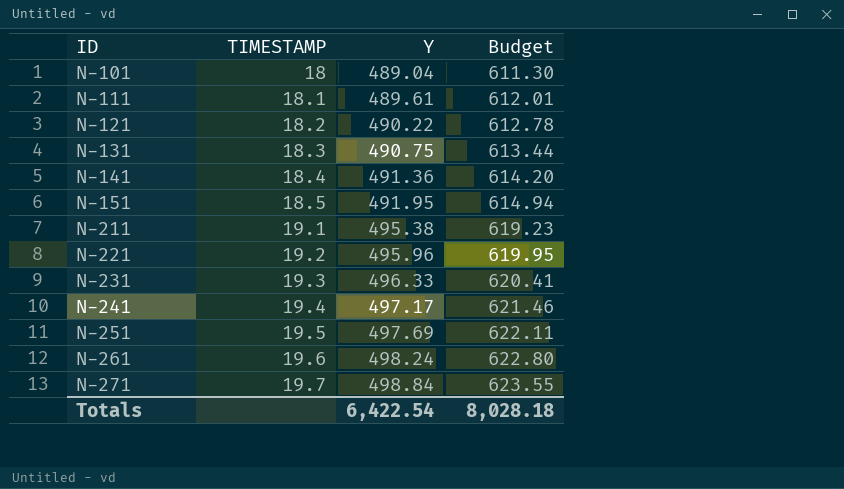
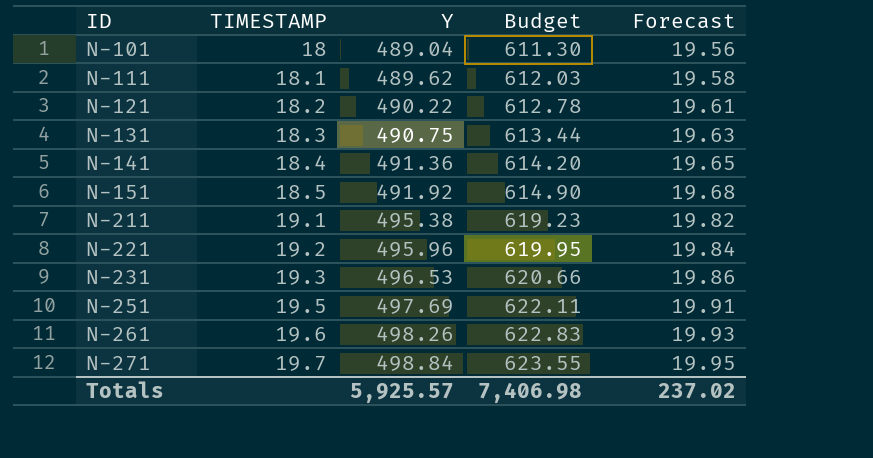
column Forecast | formula: none -> [Y] * 0.04
row N-241: 19.4 | 497.17 | 621.46 -> none
N-111 | Y: 489.61 -> 489.62
N-111 | Budget: 612.01 -> 612.03
N-151 | Y: 491.95 -> 491.92
N-151 | Budget: 614.94 -> 614.90
N-231 | Y: 496.33 -> 496.53
N-231 | Budget: 620.41 -> 620.66
N-261 | Y: 498.24 -> 498.26
N-261 | Budget: 622.80 -> 622.83
Totals | Y: 6,422.54 -> 5,925.57
Totals | Budget: 8,028.18 -> 7,406.98

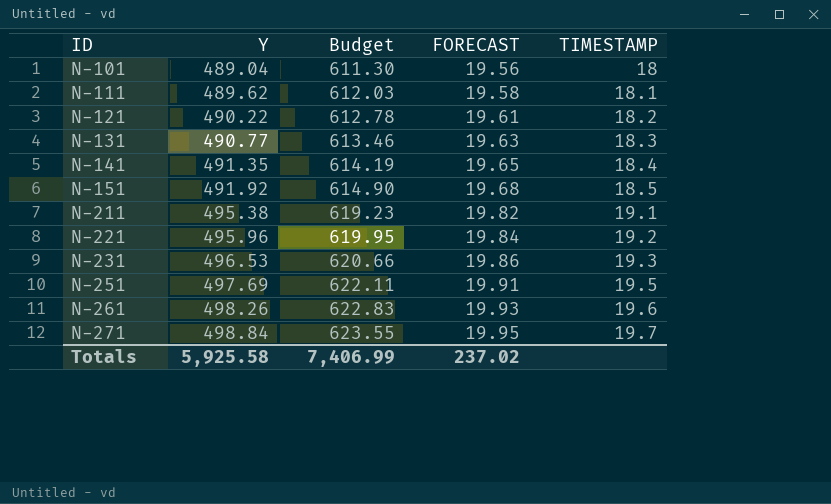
column name: Forecast -> FORECAST
column TIMESTAMP | position: 2 -> 5
N-131 | Y: 490.75 -> 490.77
N-131 | Budget: 613.44 -> 613.46
N-141 | Y: 491.36 -> 491.35
N-141 | Budget: 614.20 -> 614.19
Totals | Y: 5,925.57 -> 5,925.58
Totals | Budget: 7,406.98 -> 7,406.99

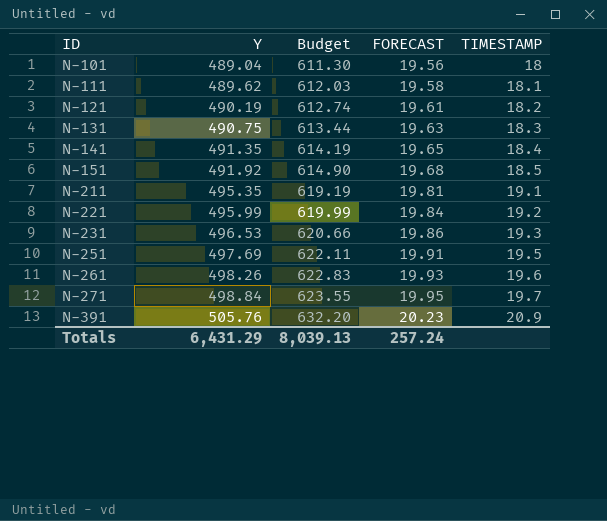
N-121 | Y: 490.22 -> 490.19
N-121 | Budget: 612.78 -> 612.74
N-131 | Y: 490.77 -> 490.75
N-131 | Budget: 613.46 -> 613.44
N-211 | Y: 495.38 -> 495.35
N-211 | Budget: 619.23 -> 619.19
N-211 | FORECAST: 19.82 -> 19.81
N-221 | Y: 495.96 -> 495.99
N-221 | Budget: 619.95 -> 619.99
row N-391: none -> 505.76 | 632.20 | 20.23 | 20.9
Totals | Y: 5,925.58 -> 6,431.29
Totals | Budget: 7,406.99 -> 8,039.13
Totals | FORECAST: 237.02 -> 257.24

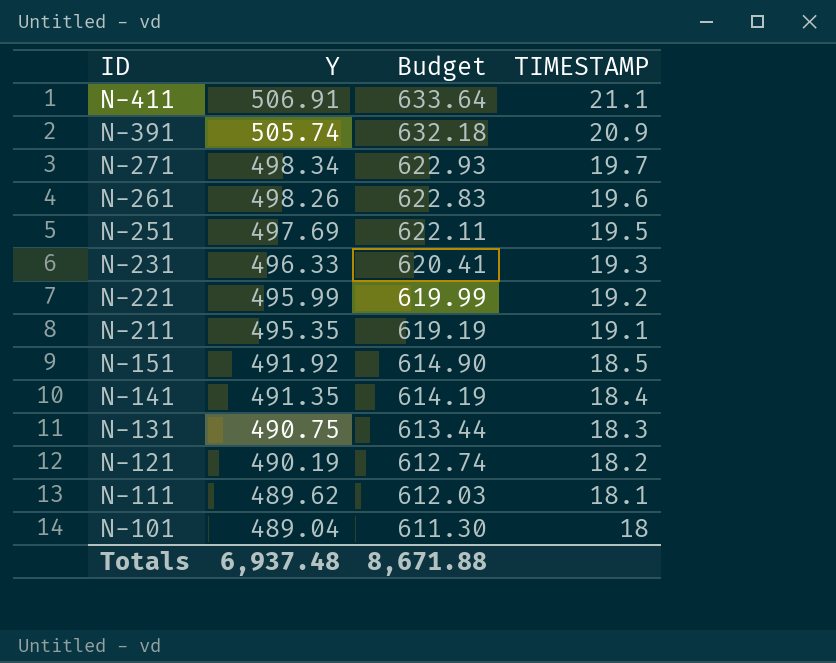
row order: ID ascending -> ID descending
column FORECAST | formula: [Y] * 0.04 -> none
row N-411: none -> 506.91 | 633.64 | 21.1
N-391 | Y: 505.76 -> 505.74
N-391 | Budget: 632.20 -> 632.18
N-271 | Y: 498.84 -> 498.34
N-271 | Budget: 623.55 -> 622.93
N-231 | Y: 496.53 -> 496.33
N-231 | Budget: 620.66 -> 620.41
Totals | Y: 6,431.29 -> 6,937.48
Totals | Budget: 8,039.13 -> 8,671.88

